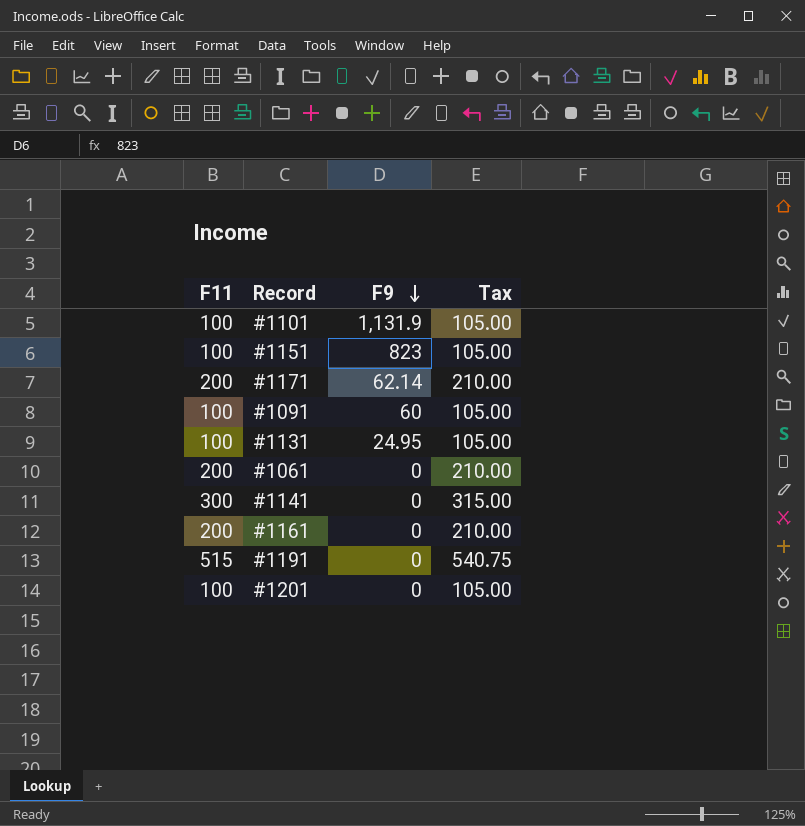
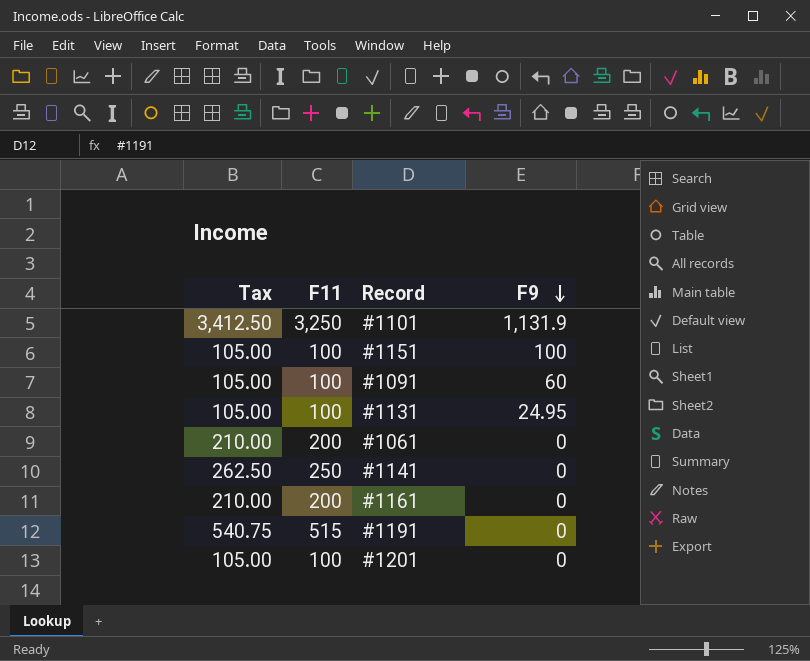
column Tax | position: 4 -> 1
row #1171: 200 | 62.14 | 210.00 -> none
#1101 | Tax: 105.00 -> 3,412.50
#1101 | F11: 100 -> 3,250
#1151 | F9: 823 -> 100
#1141 | Tax: 315.00 -> 262.50
#1141 | F11: 300 -> 250

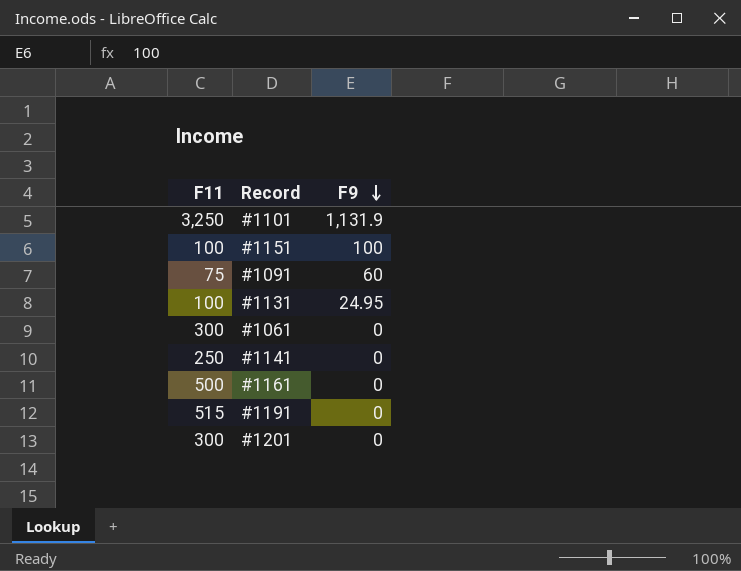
column Tax | formula: [F11] * 1.05 -> none
#1091 | F11: 100 -> 75
#1061 | F11: 200 -> 300
#1161 | F11: 200 -> 500
#1201 | F11: 100 -> 300

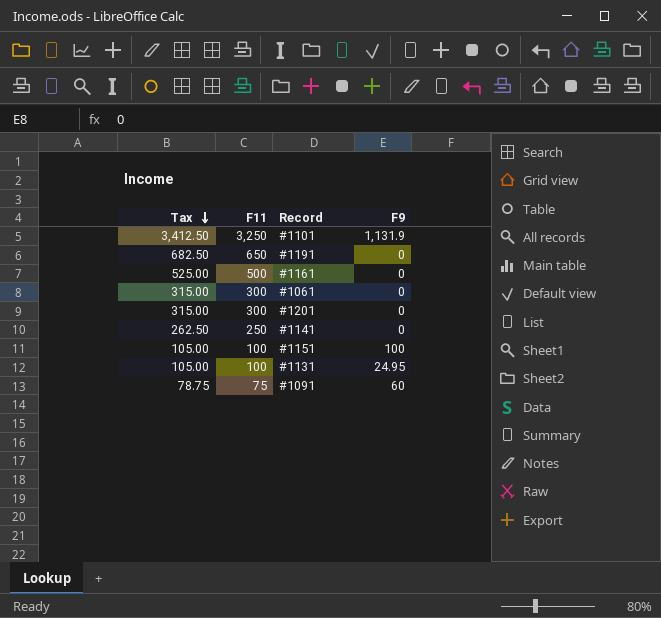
row order: F9 descending -> Tax descending
column Tax | formula: none -> [F11] * 1.05
#1191 | F11: 515 -> 650

